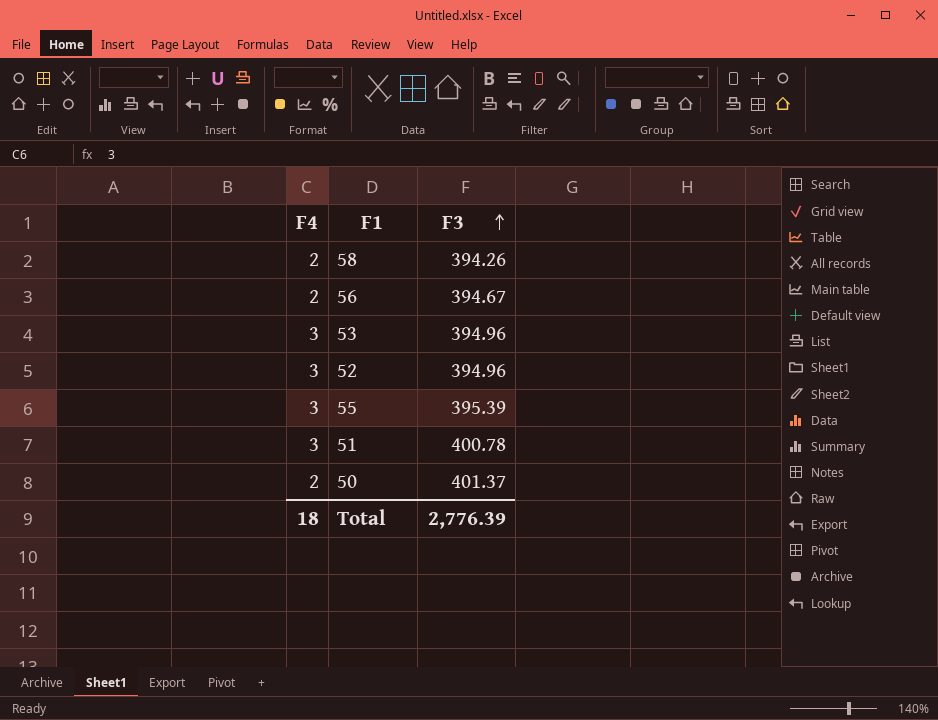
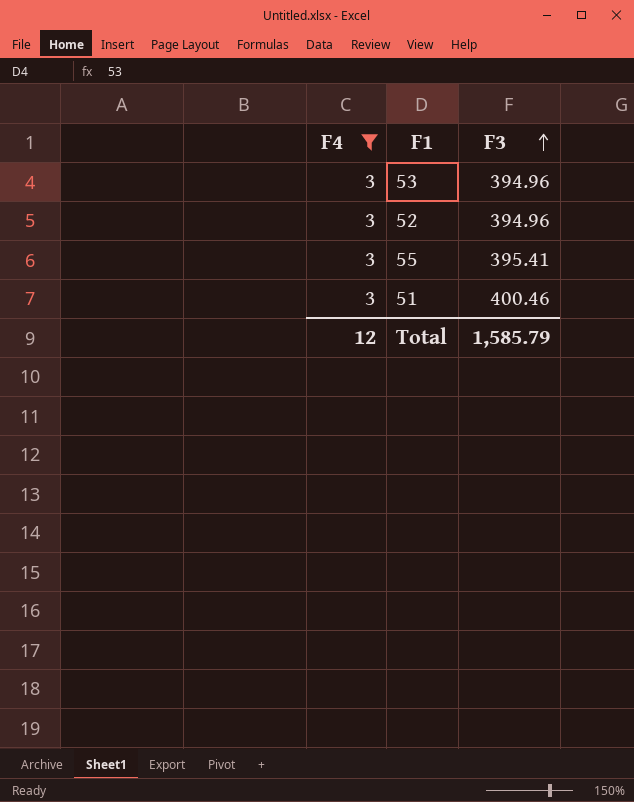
filter: none -> F4 = 3
55 | F3: 395.39 -> 395.41
51 | F3: 400.78 -> 400.46
Total | F4: 18 -> 12
Total | F3: 2,776.39 -> 1,585.79

